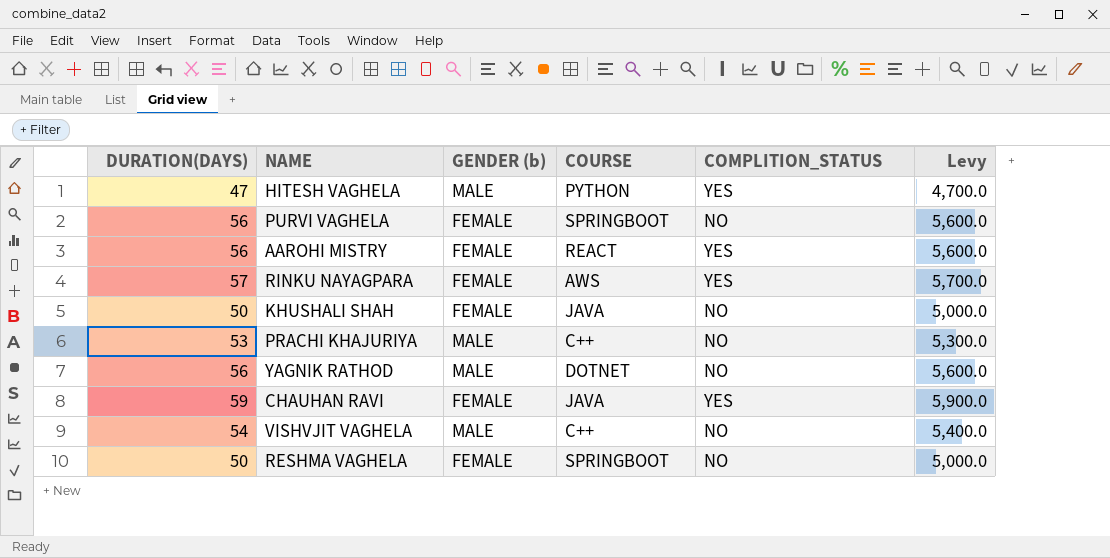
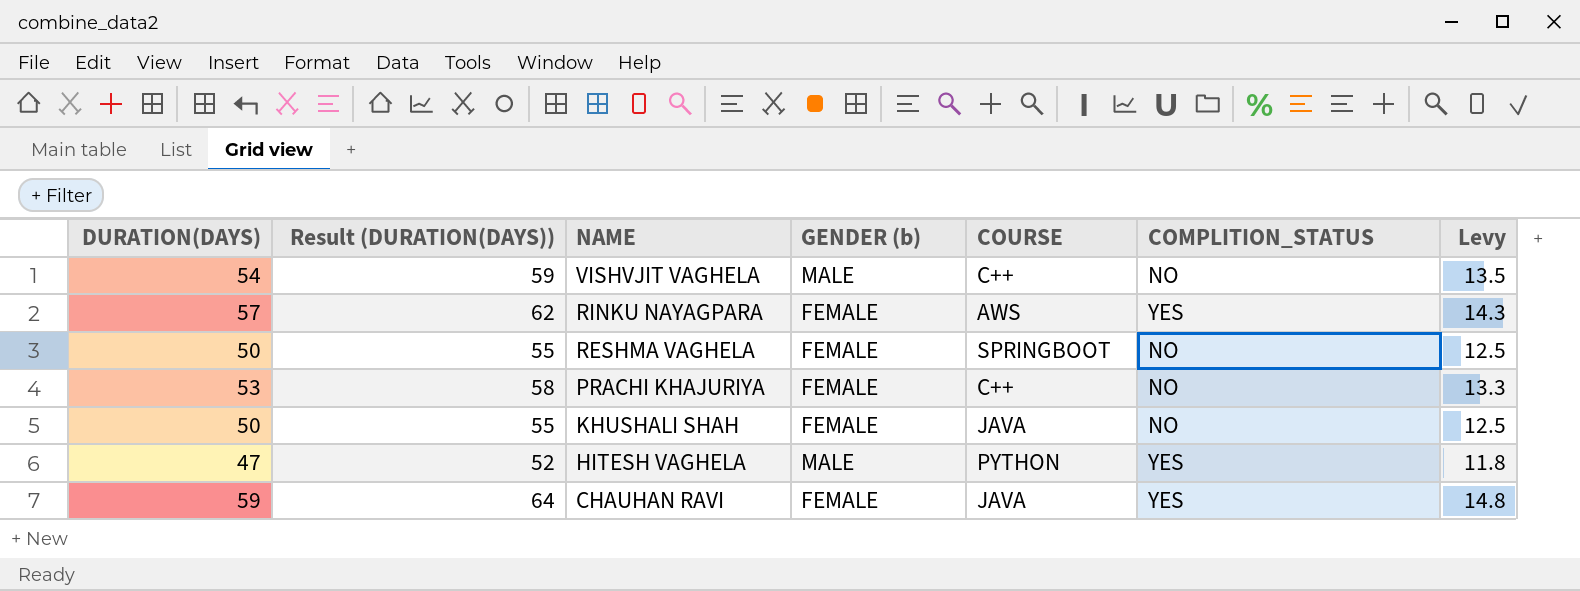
row order: none -> NAME descending
column Result (DURATION(DAYS)) | formula: none -> [DURATION(DAYS)] + 5
column Levy | formula: [DURATION(DAYS)] * 100 -> [DURATION(DAYS)] * 0.25
row PURVI VAGHELA: 56 | FEMALE | SPRINGBOOT | NO | 5,600.0 -> none
row AAROHI MISTRY: 56 | FEMALE | REACT | YES | 5,600.0 -> none
row YAGNIK RATHOD: 56 | MALE | DOTNET | NO | 5,600.0 -> none
PRACHI KHAJURIYA | GENDER (b): MALE -> FEMALE

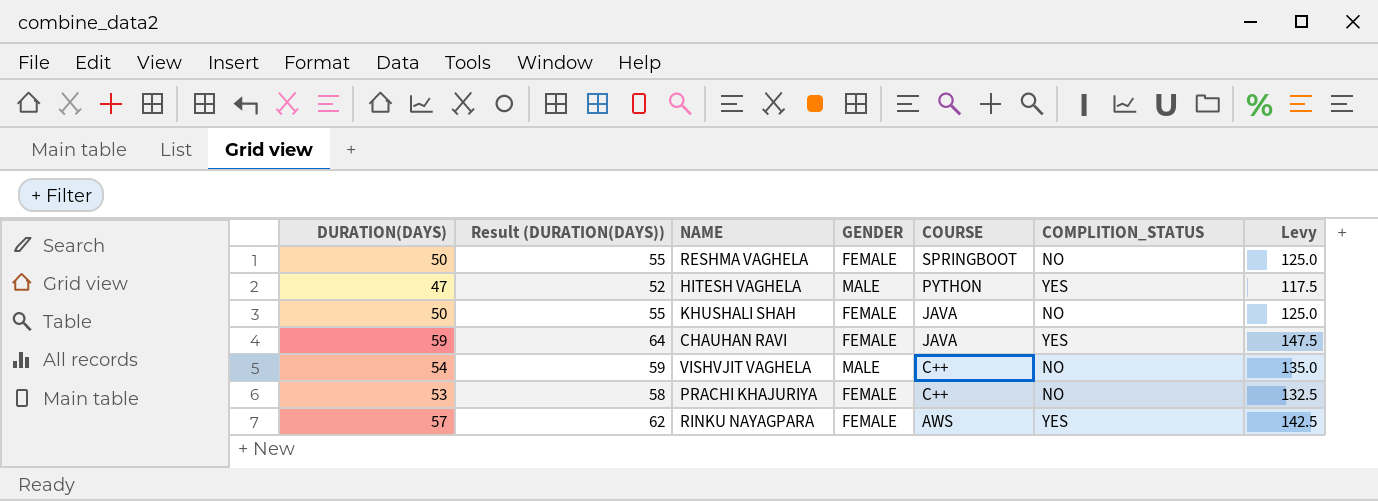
row order: NAME descending -> COURSE descending
column name: GENDER (b) -> GENDER
column Levy | formula: [DURATION(DAYS)] * 0.25 -> [DURATION(DAYS)] * 2.5

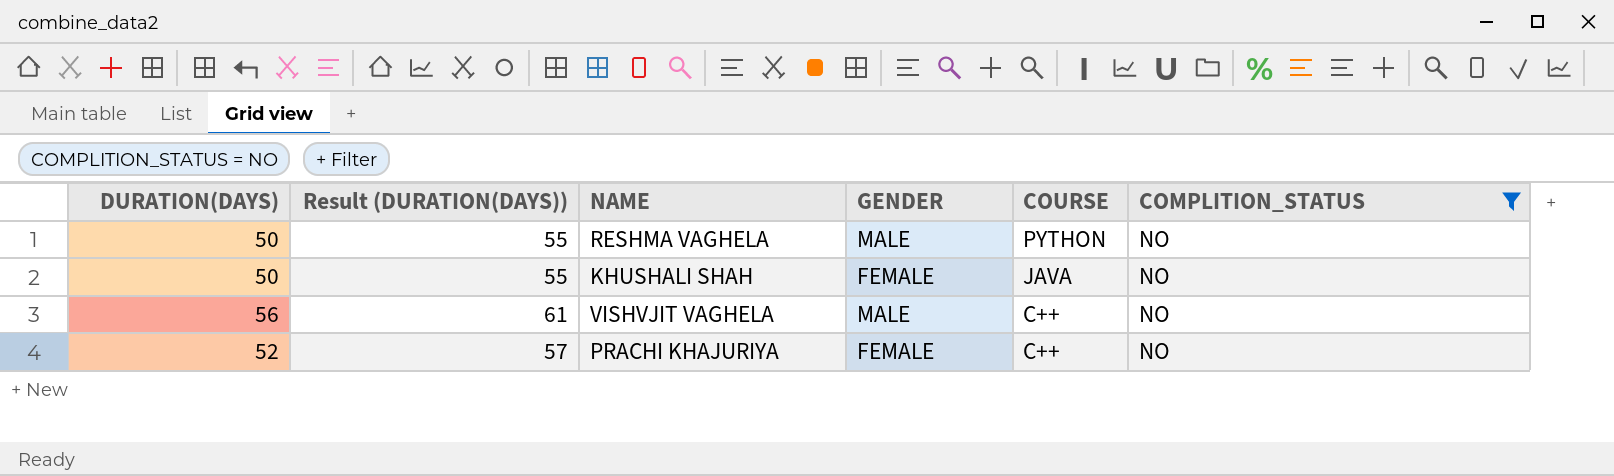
filter: none -> COMPLITION_STATUS = NO
column Levy | formula: [DURATION(DAYS)] * 2.5 -> none
RESHMA VAGHELA | GENDER: FEMALE -> MALE
RESHMA VAGHELA | COURSE: SPRINGBOOT -> PYTHON
VISHVJIT VAGHELA | DURATION(DAYS): 54 -> 56
VISHVJIT VAGHELA | Result (DURATION(DAYS)): 59 -> 61
PRACHI KHAJURIYA | DURATION(DAYS): 53 -> 52
PRACHI KHAJURIYA | Result (DURATION(DAYS)): 58 -> 57

